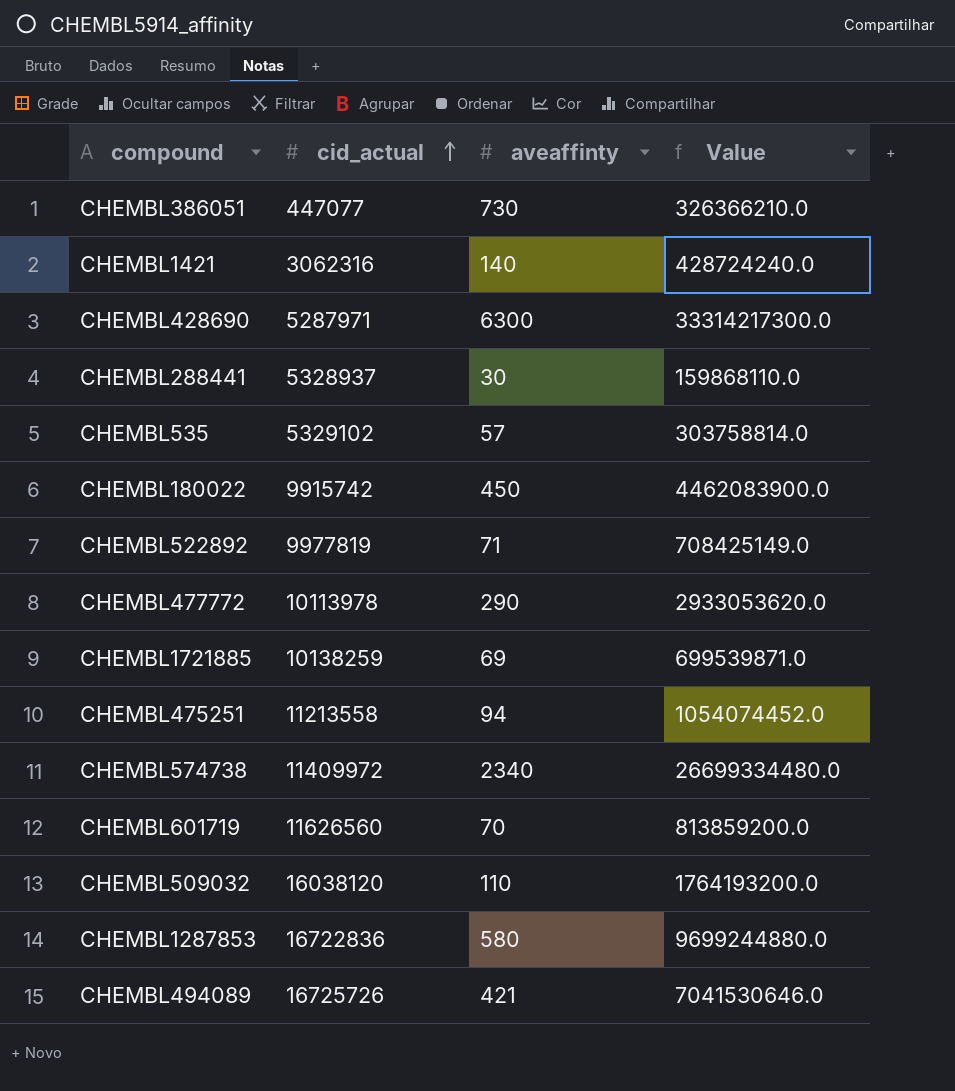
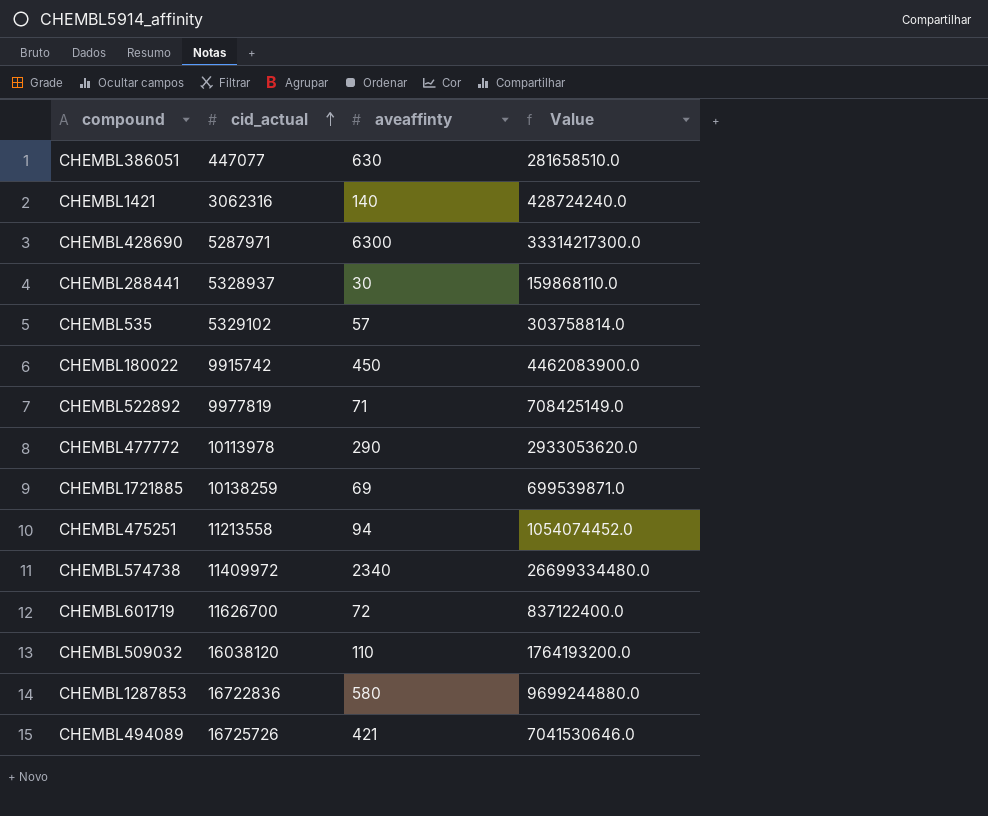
CHEMBL386051 | aveaffinty: 730 -> 630
CHEMBL386051 | Value: 326366210.0 -> 281658510.0
CHEMBL601719 | cid_actual: 11626560 -> 11626700
CHEMBL601719 | aveaffinty: 70 -> 72
CHEMBL601719 | Value: 813859200.0 -> 837122400.0

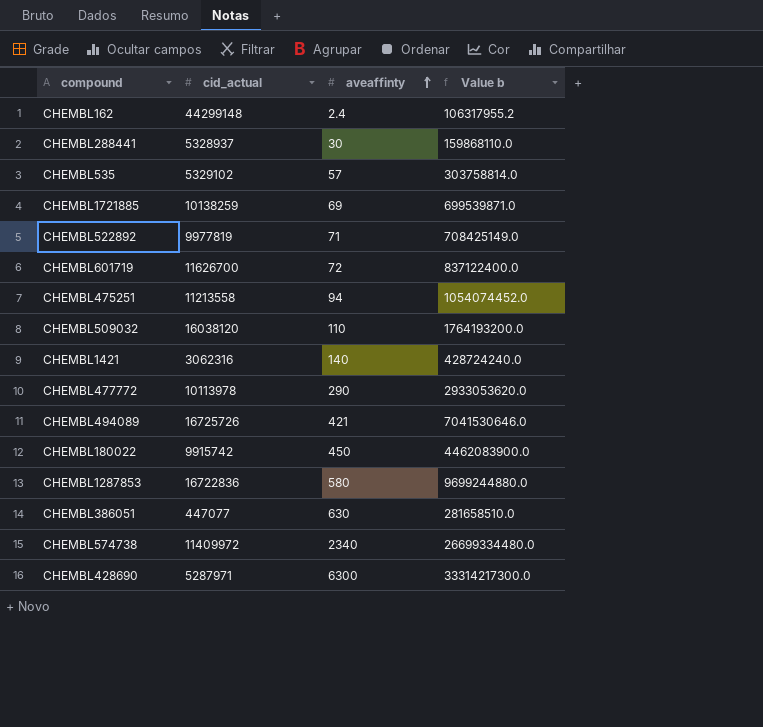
row order: cid_actual ascending -> aveaffinty ascending
column name: Value -> Value b
row CHEMBL162: none -> 44299148 | 2.4 | 106317955.2

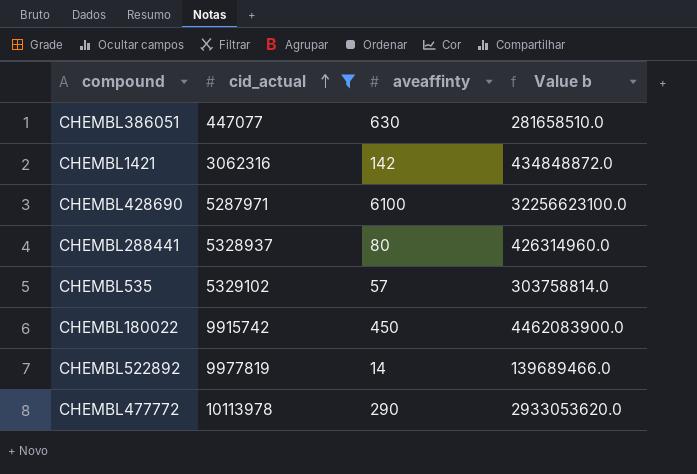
filter: none -> cid_actual <= 10113978
row order: aveaffinty ascending -> cid_actual ascending
CHEMBL1421 | aveaffinty: 140 -> 142
CHEMBL1421 | Value b: 428724240.0 -> 434848872.0
CHEMBL428690 | aveaffinty: 6300 -> 6100
CHEMBL428690 | Value b: 33314217300.0 -> 32256623100.0
CHEMBL288441 | aveaffinty: 30 -> 80
CHEMBL288441 | Value b: 159868110.0 -> 426314960.0
CHEMBL522892 | aveaffinty: 71 -> 14
CHEMBL522892 | Value b: 708425149.0 -> 139689466.0

